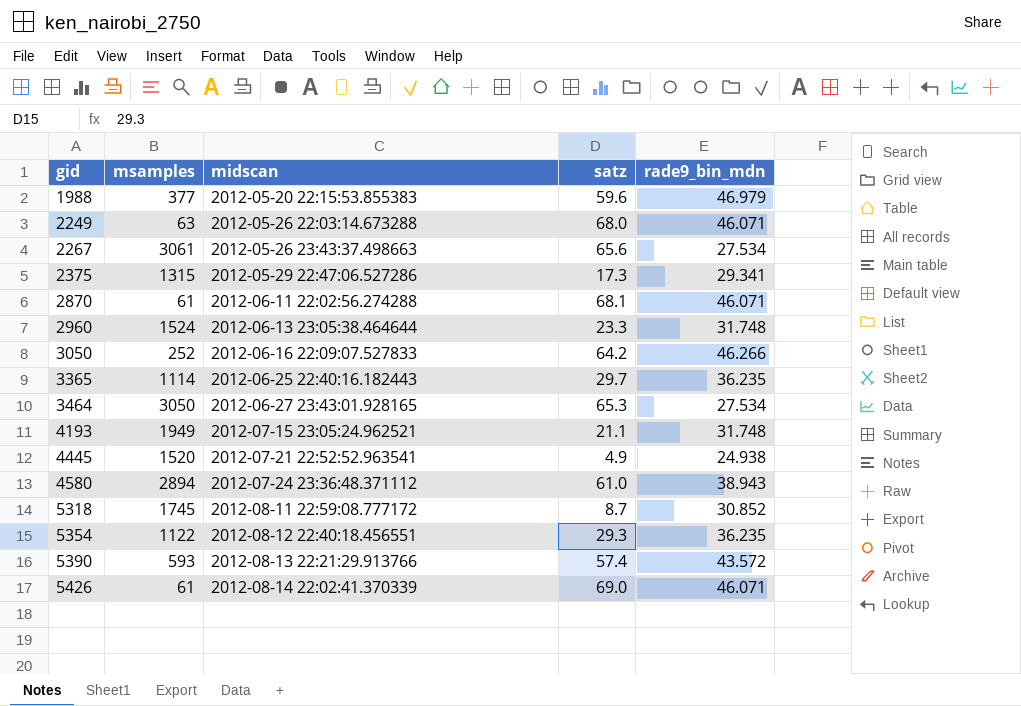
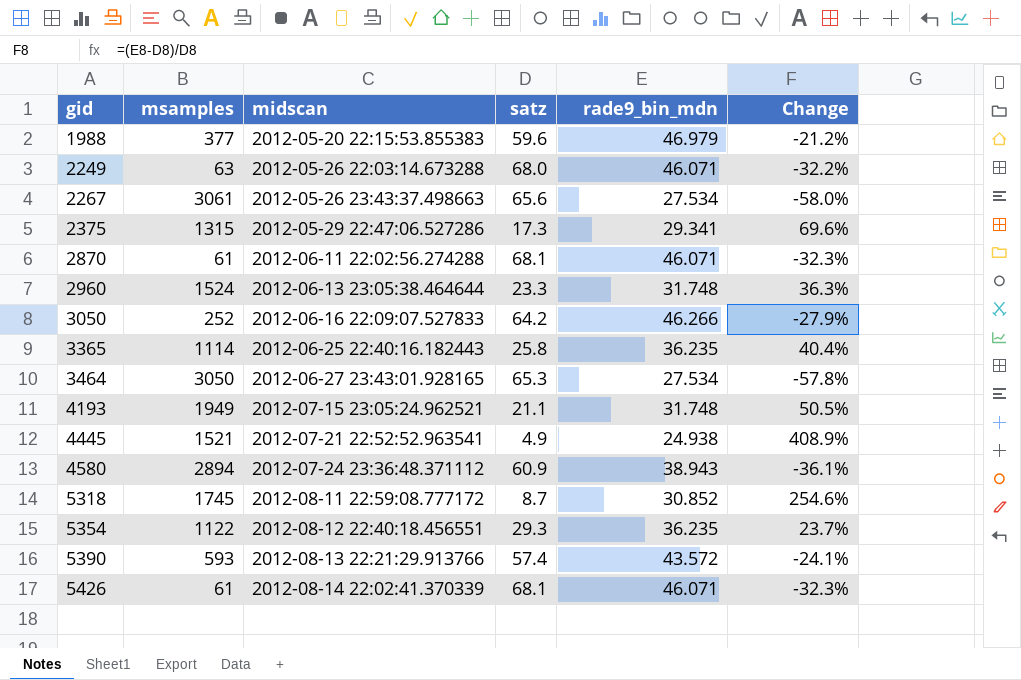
column Change | formula: none -> ([rade9_bin_mdn] - [satz]) / [satz]
3365 | satz: 29.7 -> 25.8
4445 | msamples: 1520 -> 1521
4580 | satz: 61.0 -> 60.9
5426 | satz: 69.0 -> 68.1

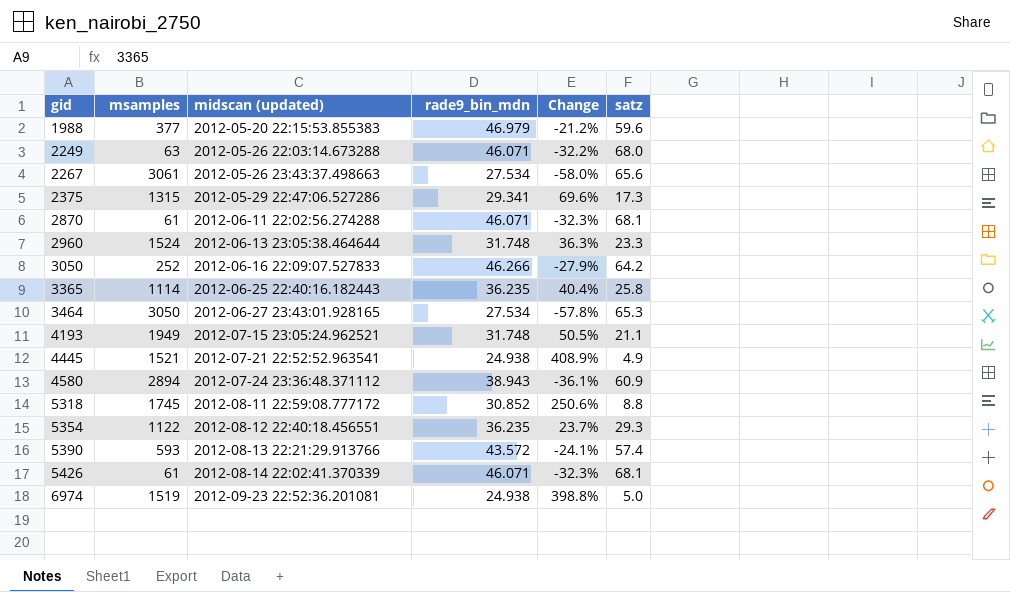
column name: midscan -> midscan (updated)
column satz | position: 4 -> 6
5318 | Change: 254.6% -> 250.6%
5318 | satz: 8.7 -> 8.8
row 6974: none -> 1519 | 2012-09-23 22:52:36.201081 | 24.938 | 398.8% | 5.0

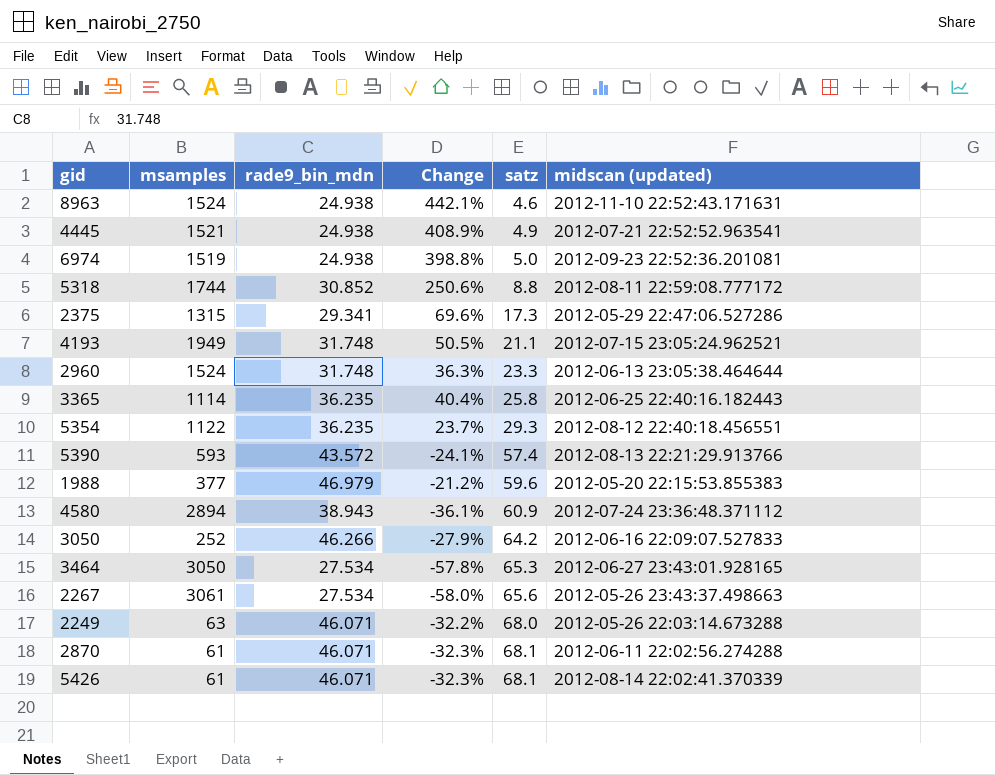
row order: gid ascending -> satz ascending
column midscan (updated) | position: 3 -> 6
row 8963: none -> 1524 | 24.938 | 442.1% | 4.6 | 2012-11-10 22:52:43.171631
5318 | msamples: 1745 -> 1744

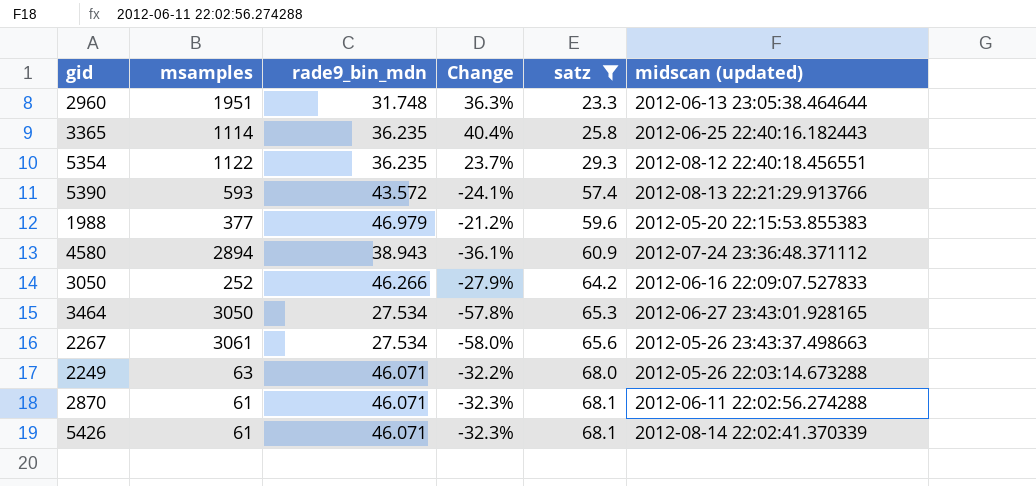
filter: none -> satz >= 23.3
2960 | msamples: 1524 -> 1951

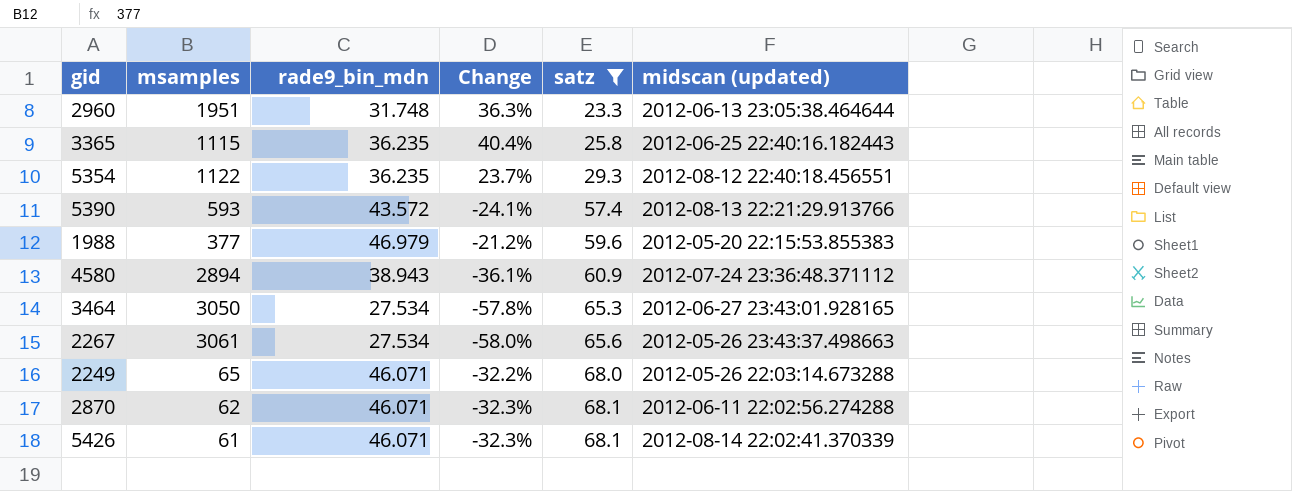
row 3050: 252 | 46.266 | -27.9% | 64.2 | 2012-06-16 22:09:07.527833 -> none
3365 | msamples: 1114 -> 1115
2249 | msamples: 63 -> 65
2870 | msamples: 61 -> 62

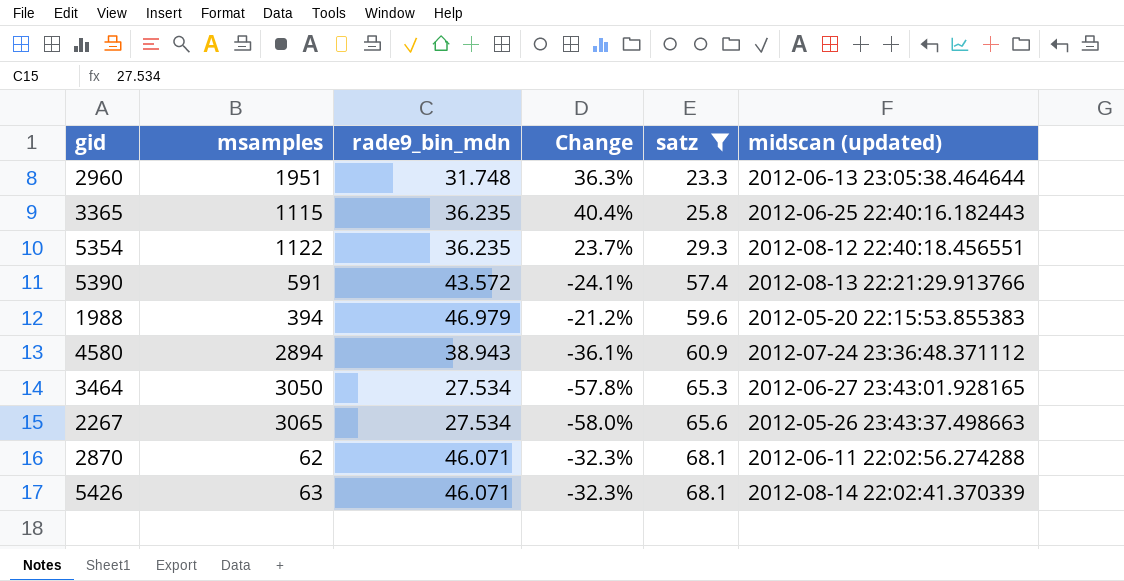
row 2249: 65 | 46.071 | -32.2% | 68.0 | 2012-05-26 22:03:14.673288 -> none
5390 | msamples: 593 -> 591
1988 | msamples: 377 -> 394
2267 | msamples: 3061 -> 3065
5426 | msamples: 61 -> 63

